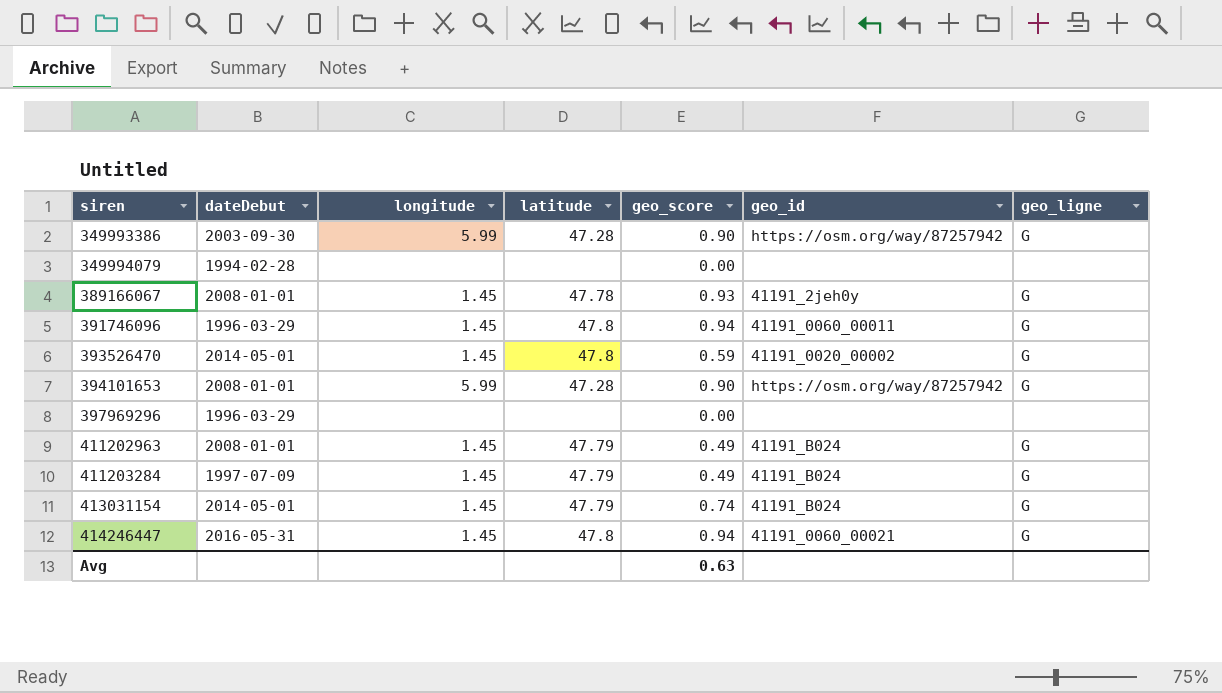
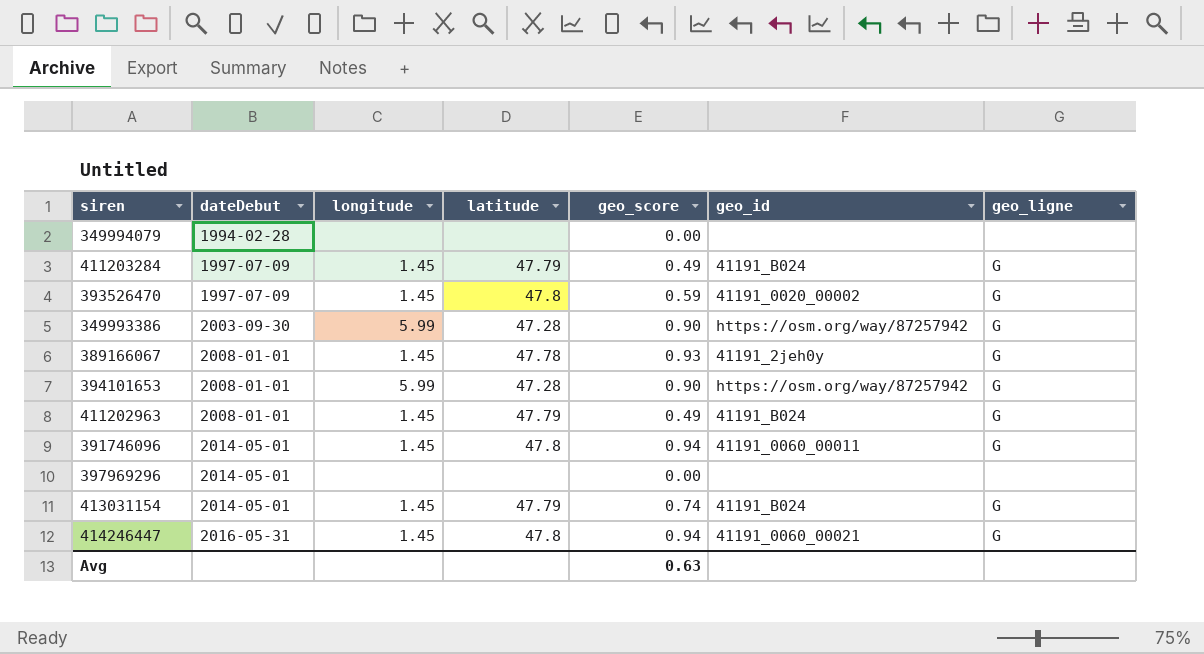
row order: siren ascending -> dateDebut ascending
393526470 | dateDebut: 2014-05-01 -> 1997-07-09
391746096 | dateDebut: 1996-03-29 -> 2014-05-01
397969296 | dateDebut: 1996-03-29 -> 2014-05-01

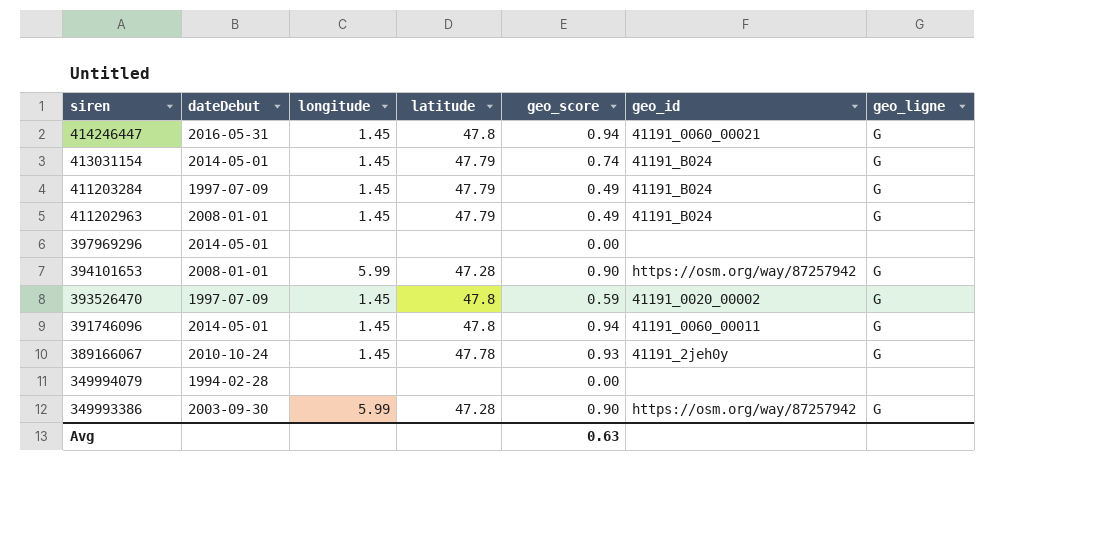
row order: dateDebut ascending -> siren descending
389166067 | dateDebut: 2008-01-01 -> 2010-10-24

